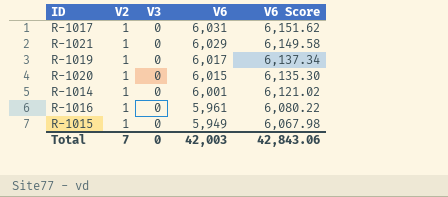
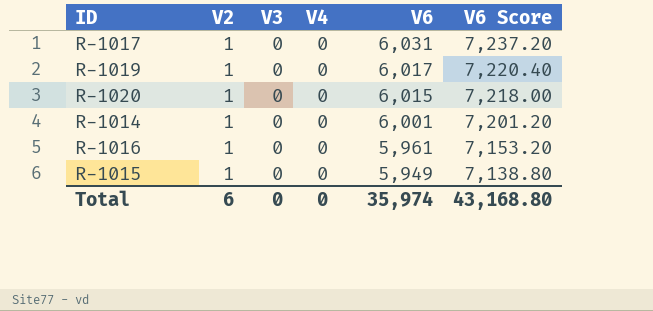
column V4 | position: none -> 4
column V6 Score | formula: [V6] * 1.02 -> [V6] * 1.2
row R-1021: 1 | 0 | 6,029 | 6,149.58 -> none
Total | V2: 7 -> 6
Total | V6: 42,003 -> 35,974
Total | V6 Score: 42,843.06 -> 43,168.80

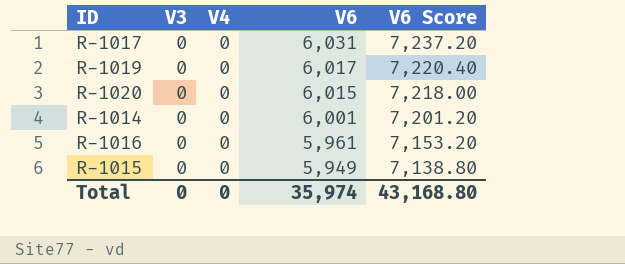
column V2 | position: 2 -> none

